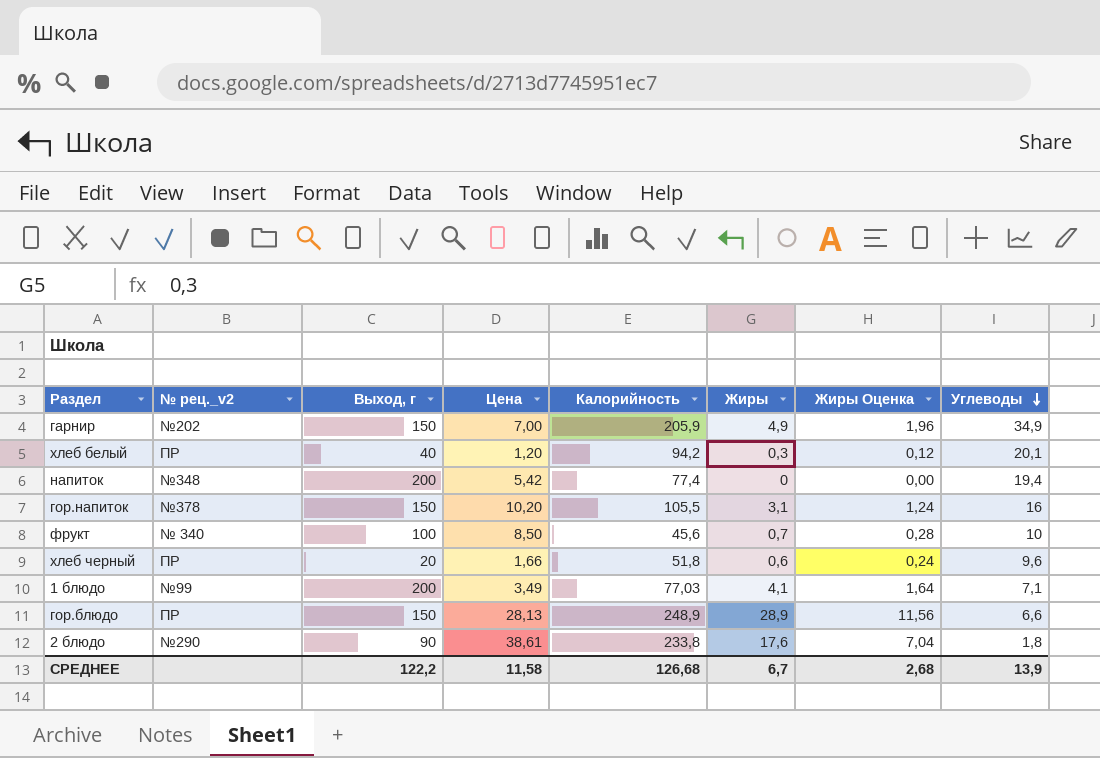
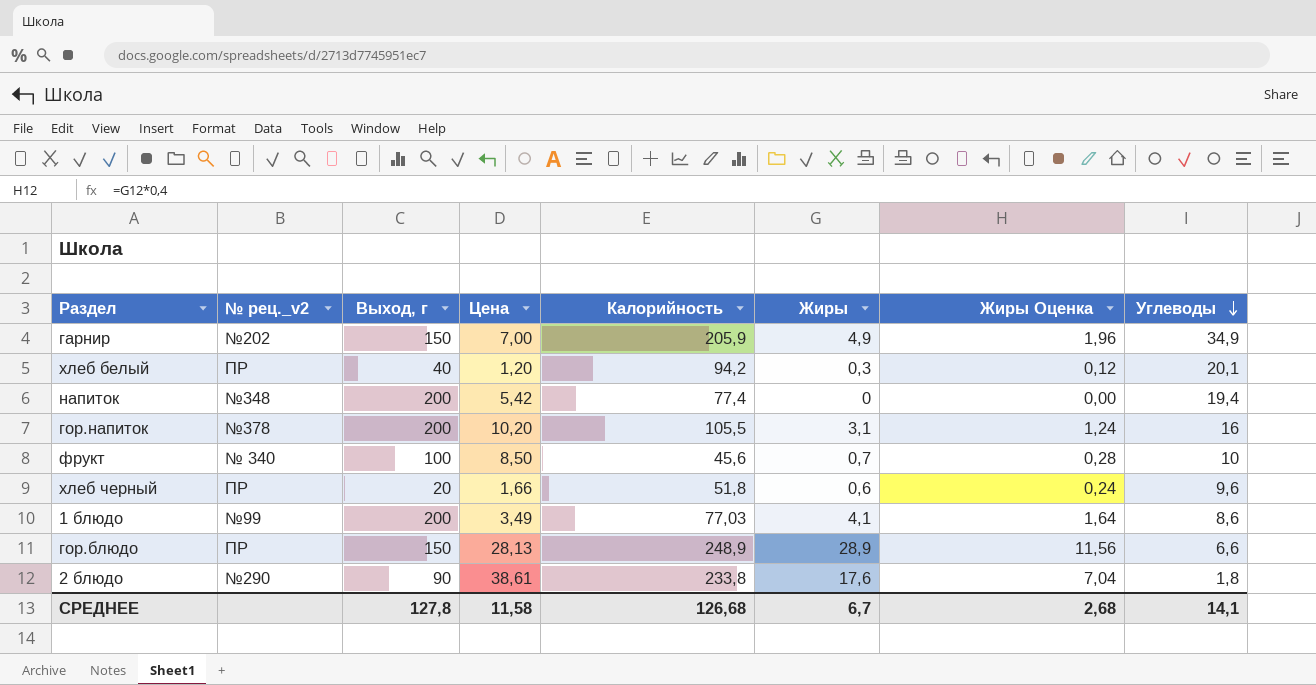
гор.напиток | Выход, г: 150 -> 200
1 блюдо | Углеводы: 7,1 -> 8,6
СРЕДНЕЕ | Выход, г: 122,2 -> 127,8
СРЕДНЕЕ | Углеводы: 13,9 -> 14,1

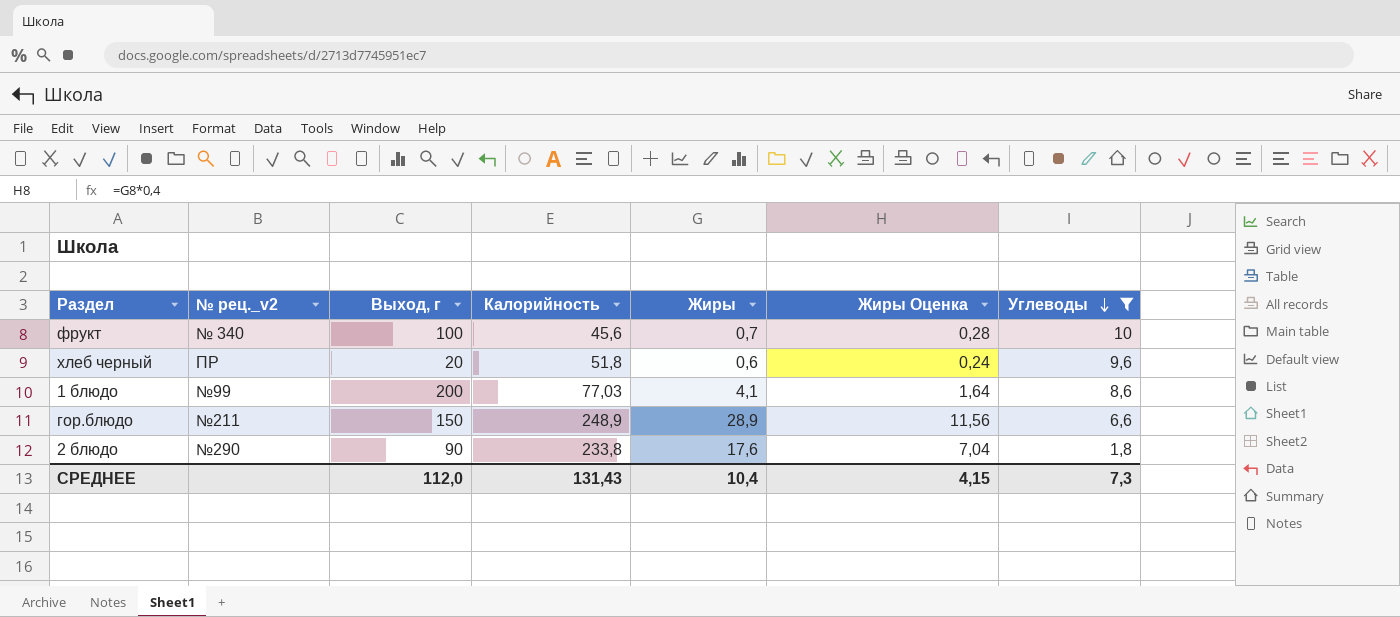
filter: none -> Углеводы <= 10
column Цена | position: 4 -> none
гор.блюдо | № рец._v2: ПР -> №211
СРЕДНЕЕ | Выход, г: 127,8 -> 112,0
СРЕДНЕЕ | Калорийность: 126,68 -> 131,43
СРЕДНЕЕ | Жиры: 6,7 -> 10,4
СРЕДНЕЕ | Жиры Оценка: 2,68 -> 4,15
СРЕДНЕЕ | Углеводы: 14,1 -> 7,3

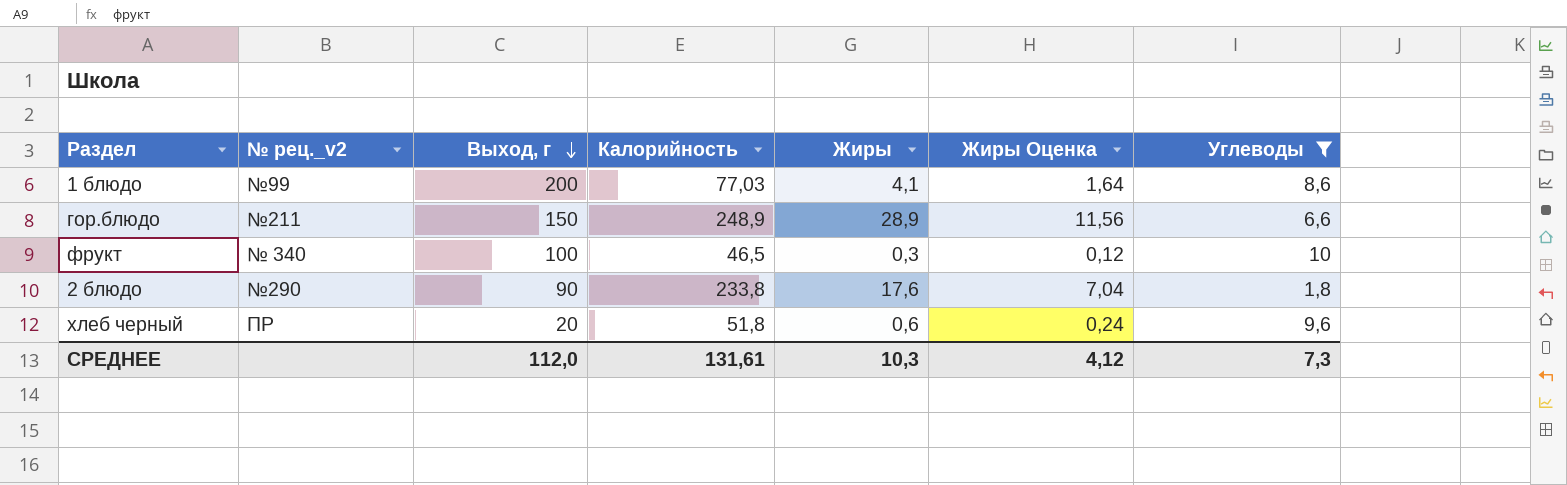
row order: Углеводы descending -> Выход, г descending
фрукт | Калорийность: 45,6 -> 46,5
фрукт | Жиры: 0,7 -> 0,3
фрукт | Жиры Оценка: 0,28 -> 0,12
СРЕДНЕЕ | Калорийность: 131,43 -> 131,61
СРЕДНЕЕ | Жиры: 10,4 -> 10,3
СРЕДНЕЕ | Жиры Оценка: 4,15 -> 4,12

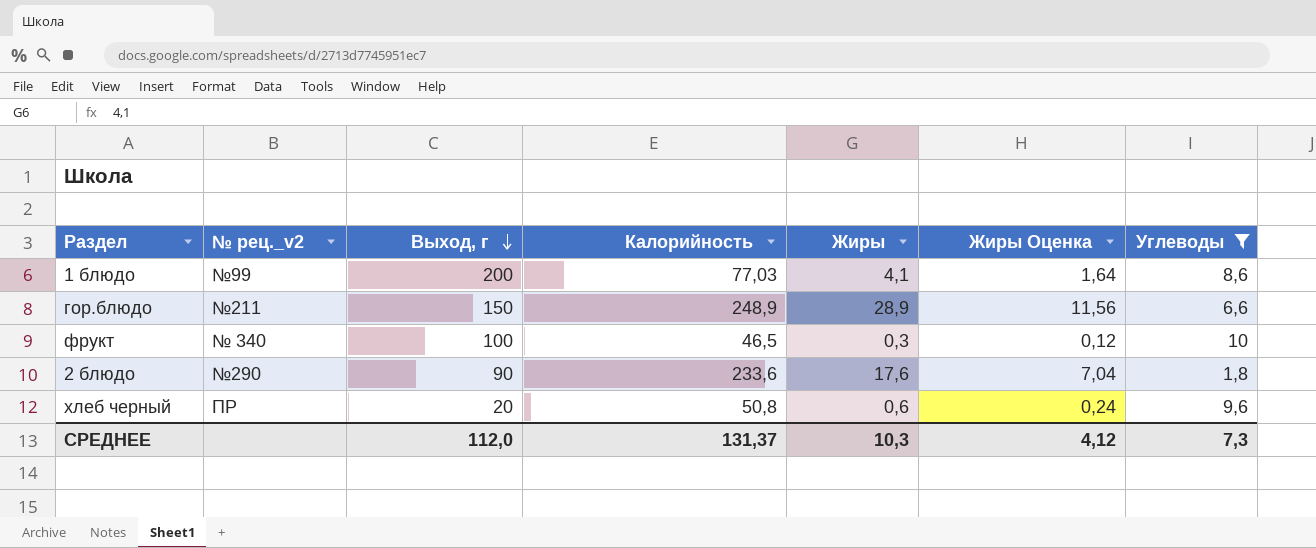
2 блюдо | Калорийность: 233,8 -> 233,6
хлеб черный | Калорийность: 51,8 -> 50,8
СРЕДНЕЕ | Калорийность: 131,61 -> 131,37

